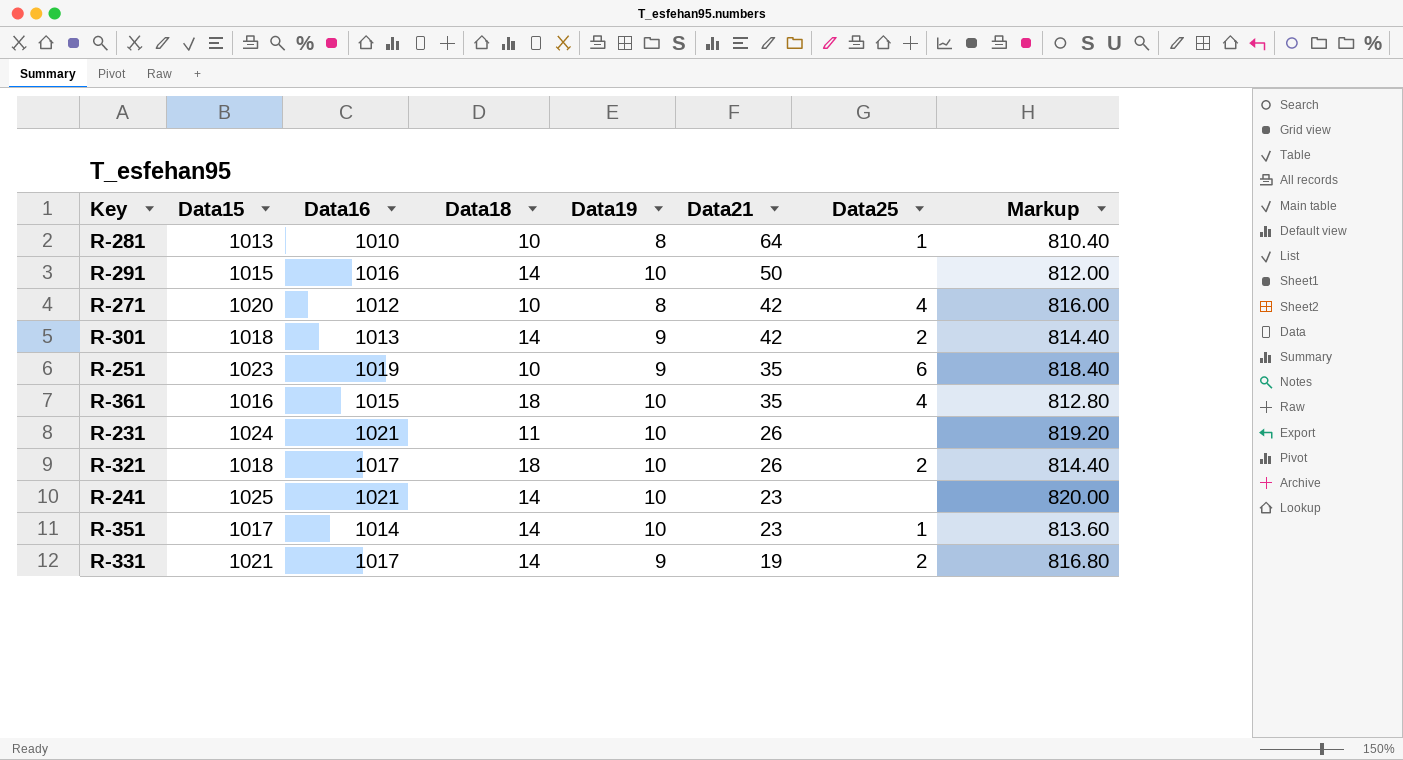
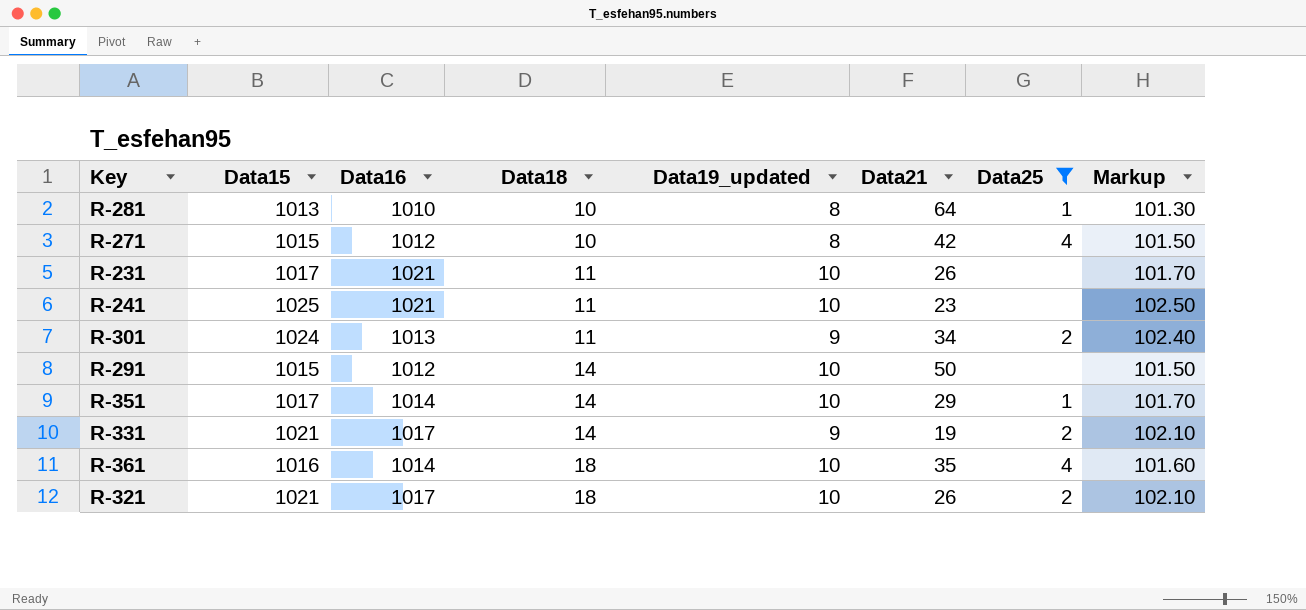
filter: none -> Data25 != 6
row order: Data21 descending -> Data18 ascending
column name: Data19 -> Data19_updated
column Markup | formula: [Data15] * 0.8 -> [Data15] * 0.1
R-271 | Data15: 1020 -> 1015
R-231 | Data15: 1024 -> 1017
R-241 | Data18: 14 -> 11
R-301 | Data15: 1018 -> 1024
R-301 | Data18: 14 -> 11
R-301 | Data21: 42 -> 34
R-291 | Data16: 1016 -> 1012
R-351 | Data21: 23 -> 29
R-361 | Data16: 1015 -> 1014
R-321 | Data15: 1018 -> 1021

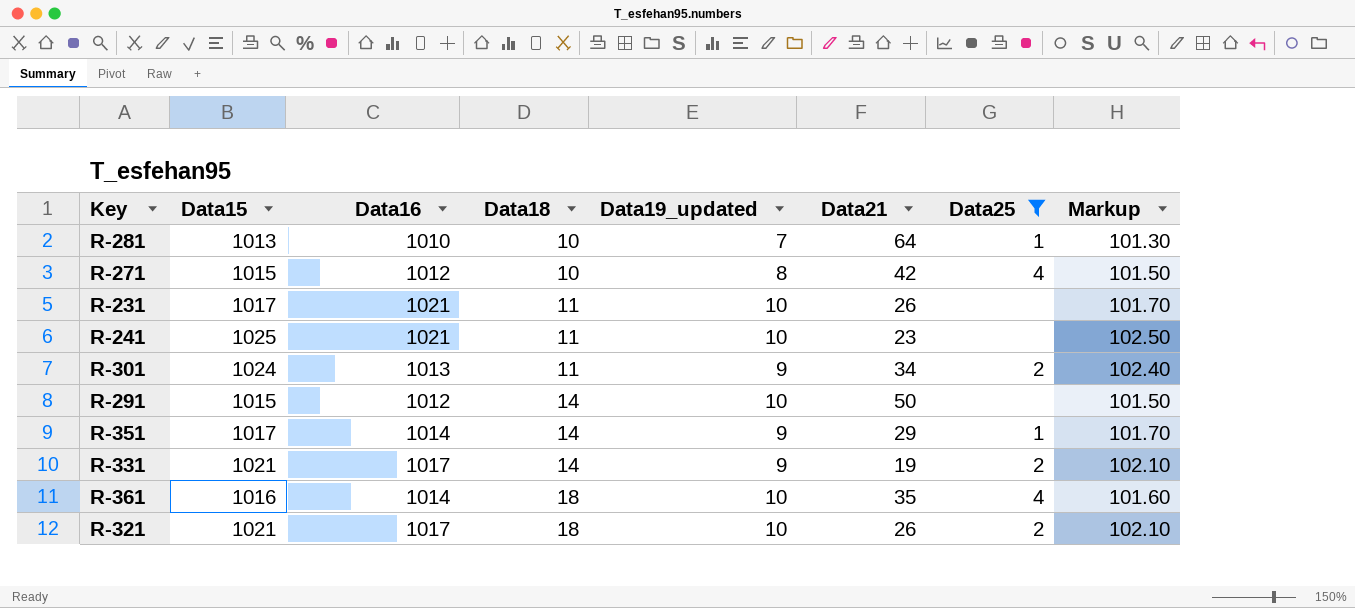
R-281 | Data19_updated: 8 -> 7
R-351 | Data19_updated: 10 -> 9

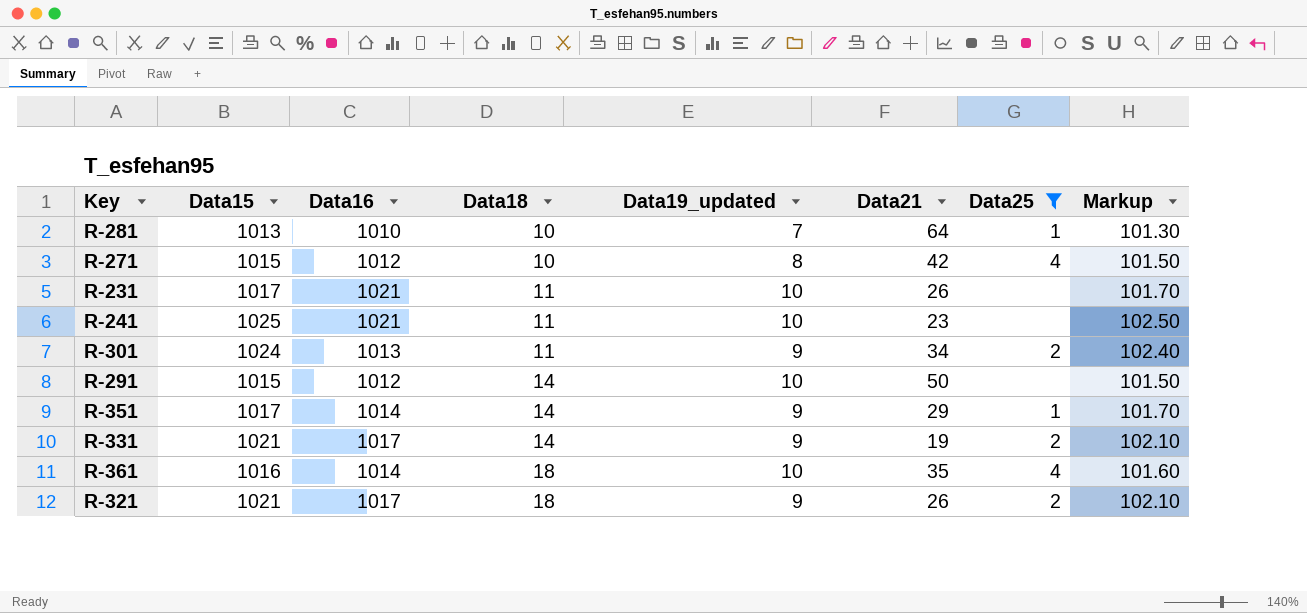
R-321 | Data19_updated: 10 -> 9

